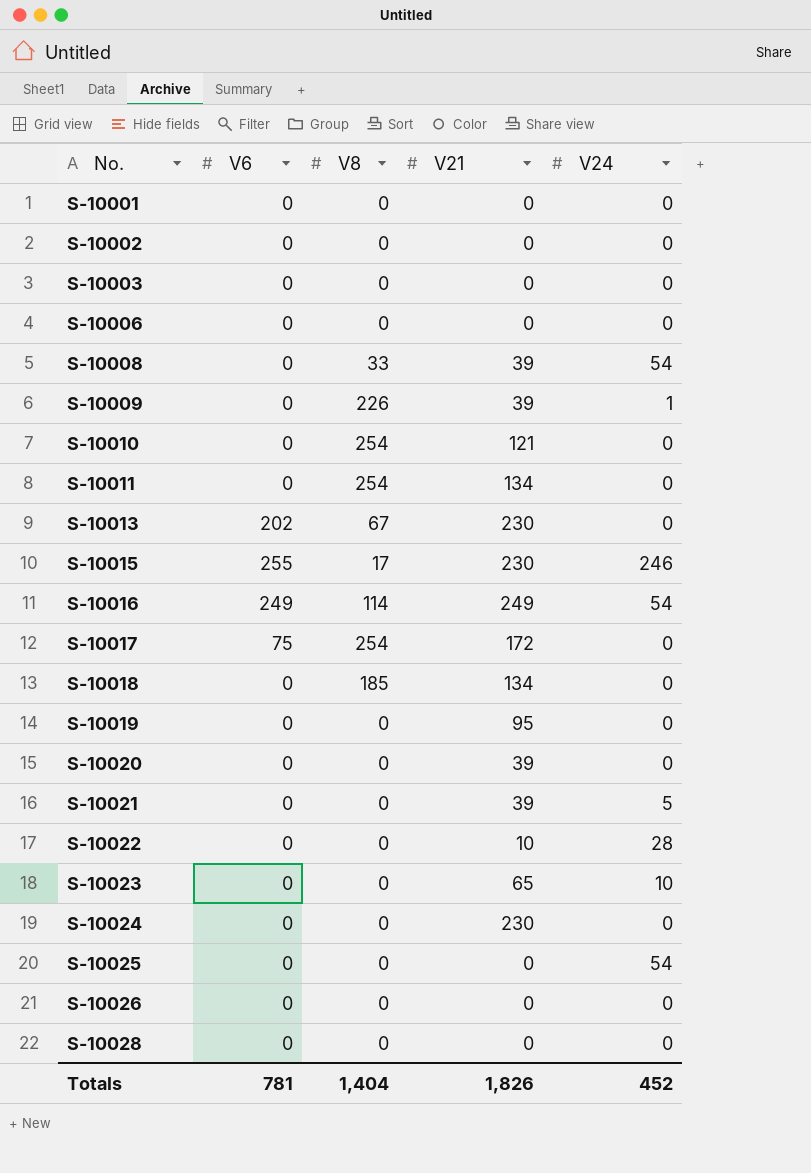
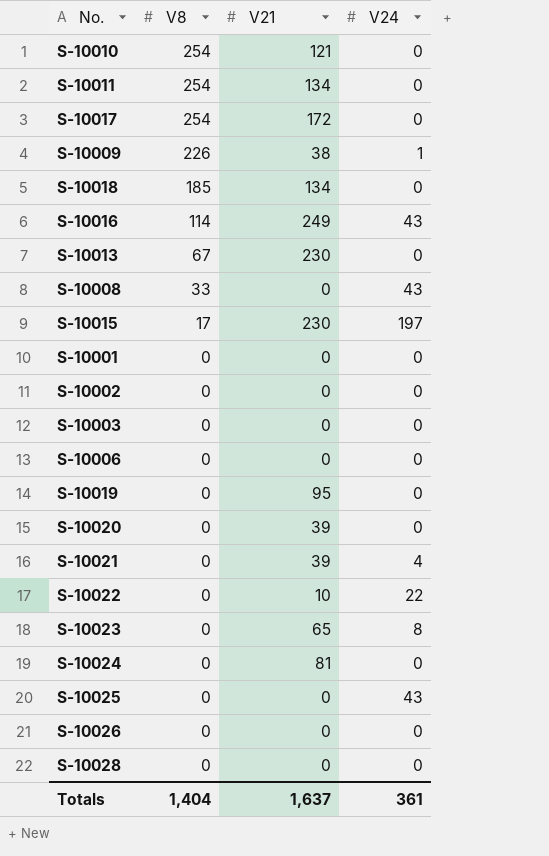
row order: No. ascending -> V8 descending
column V6 | position: 2 -> none
S-10009 | V21: 39 -> 38
S-10016 | V24: 54 -> 43
S-10008 | V21: 39 -> 0
S-10008 | V24: 54 -> 43
S-10015 | V24: 246 -> 197
S-10021 | V24: 5 -> 4
S-10022 | V24: 28 -> 22
S-10023 | V24: 10 -> 8
S-10024 | V21: 230 -> 81
S-10025 | V24: 54 -> 43
Totals | V21: 1,826 -> 1,637
Totals | V24: 452 -> 361

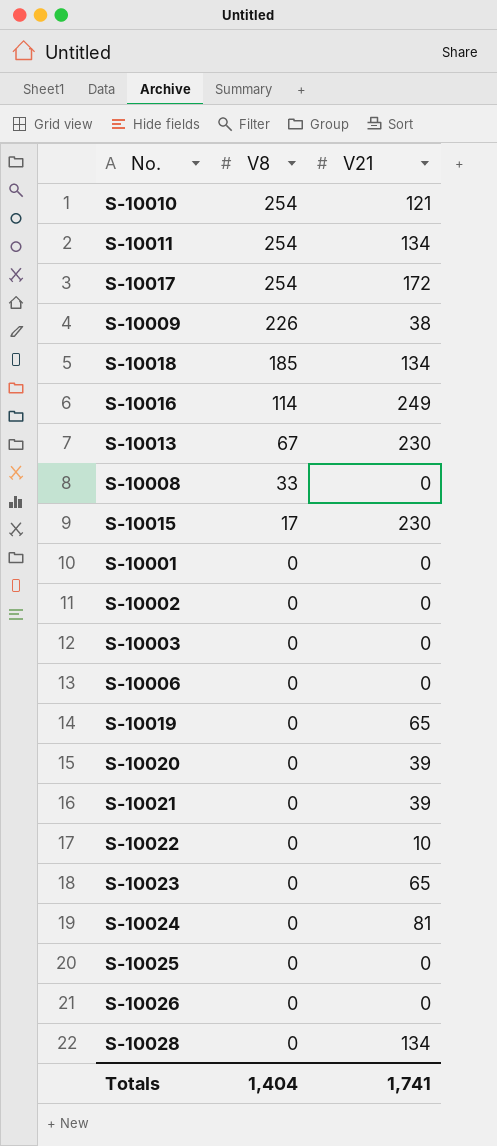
column V24 | position: 4 -> none
S-10019 | V21: 95 -> 65
S-10028 | V21: 0 -> 134
Totals | V21: 1,637 -> 1,741

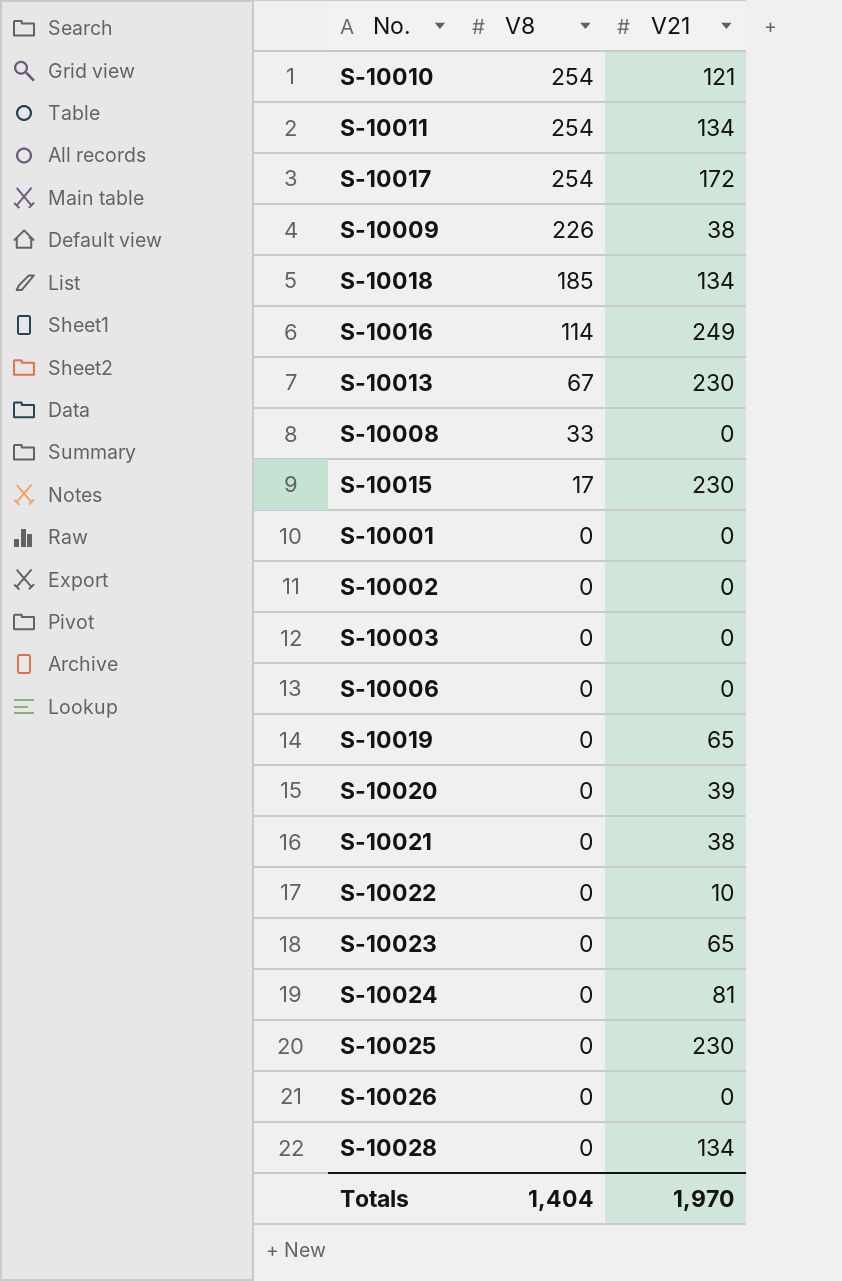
S-10021 | V21: 39 -> 38
S-10025 | V21: 0 -> 230
Totals | V21: 1,741 -> 1,970

